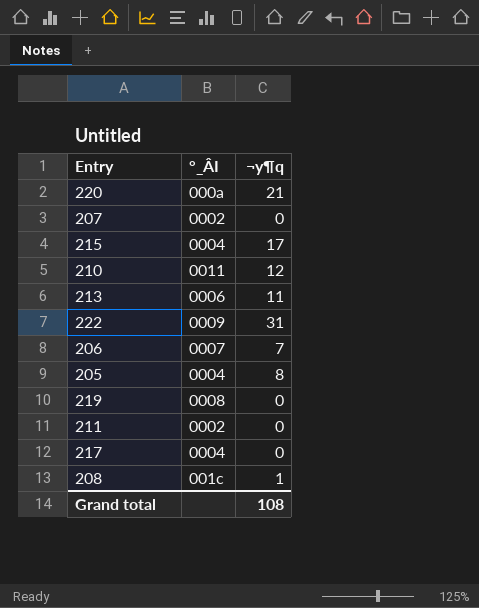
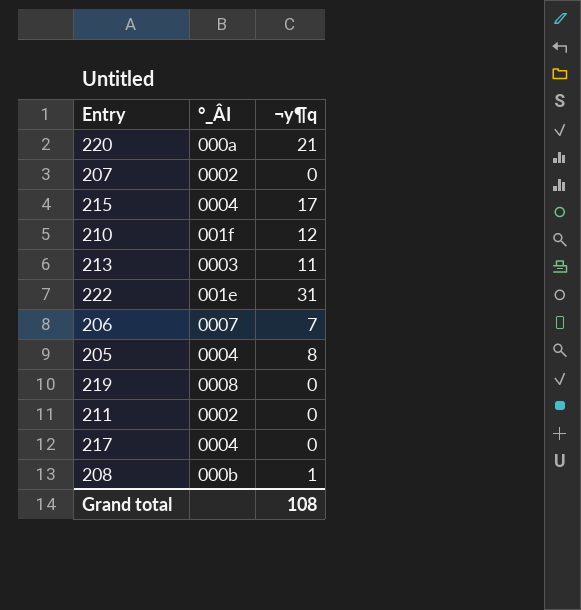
210 | °_ÂI: 0011 -> 001f
213 | °_ÂI: 0006 -> 0003
222 | °_ÂI: 0009 -> 001e
208 | °_ÂI: 001c -> 000b

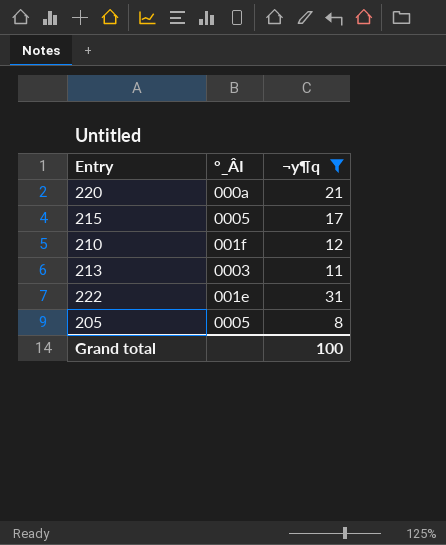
filter: none -> ¬y¶q >= 8
215 | °_ÂI: 0004 -> 0005
205 | °_ÂI: 0004 -> 0005
Grand total | ¬y¶q: 108 -> 100

